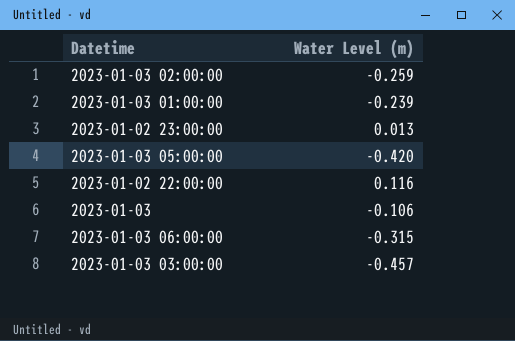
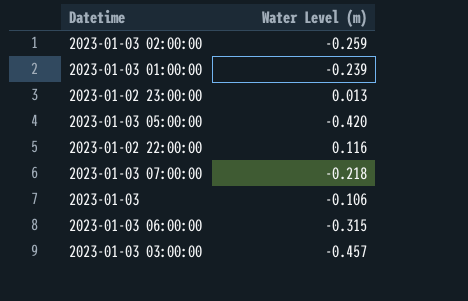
row 2023-01-03 07:00:00: none -> -0.218

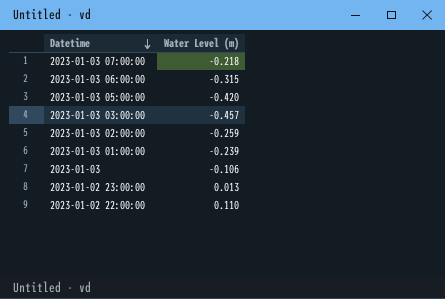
row order: none -> Datetime descending
2023-01-02 22:00:00 | Water Level (m): 0.116 -> 0.110

